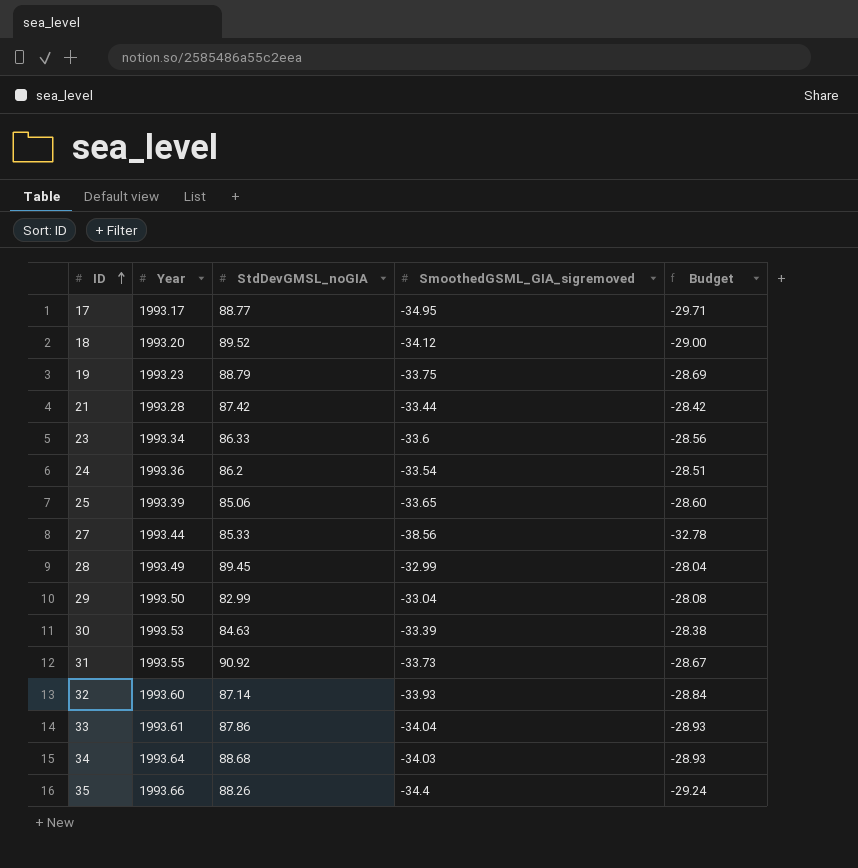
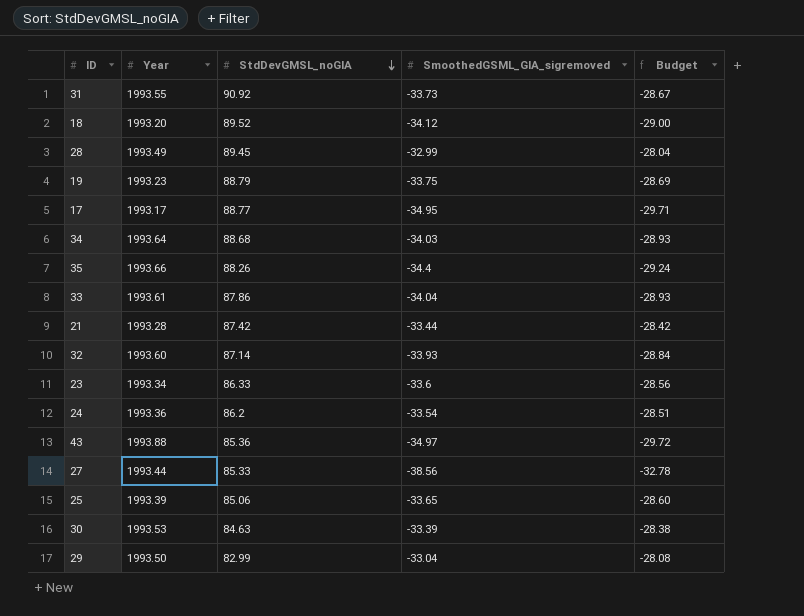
row order: ID ascending -> StdDevGMSL_noGIA descending
row 43: none -> 1993.88 | 85.36 | -34.97 | -29.72

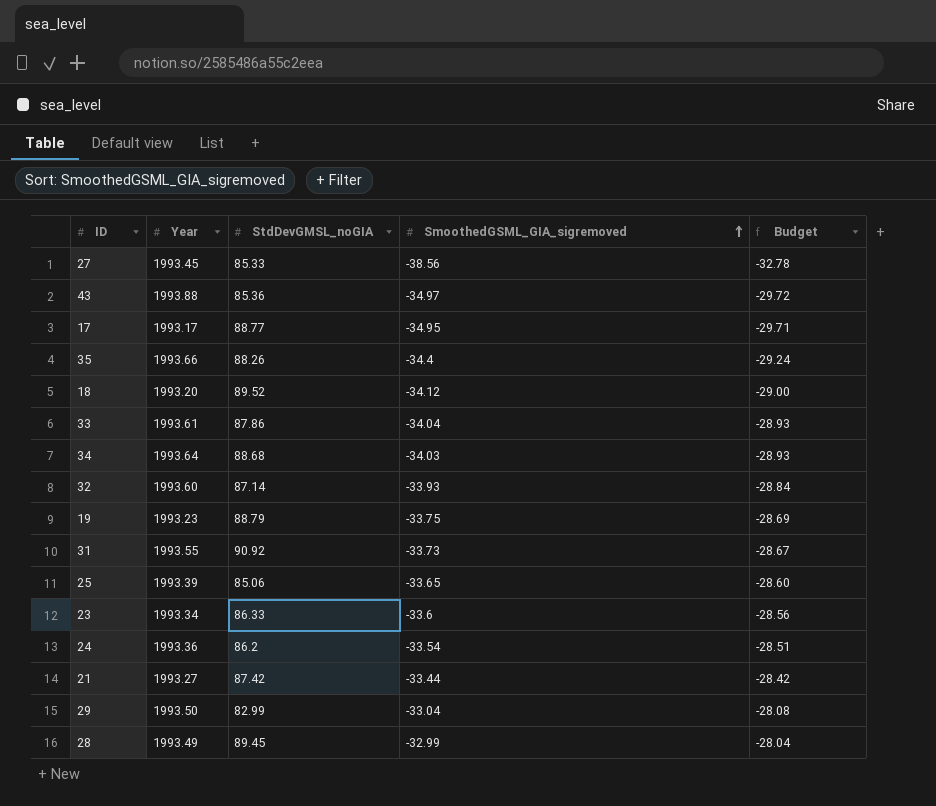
row order: StdDevGMSL_noGIA descending -> SmoothedGSML_GIA_sigremoved ascending
row 30: 1993.53 | 84.63 | -33.39 | -28.38 -> none
27 | Year: 1993.44 -> 1993.45
21 | Year: 1993.28 -> 1993.27

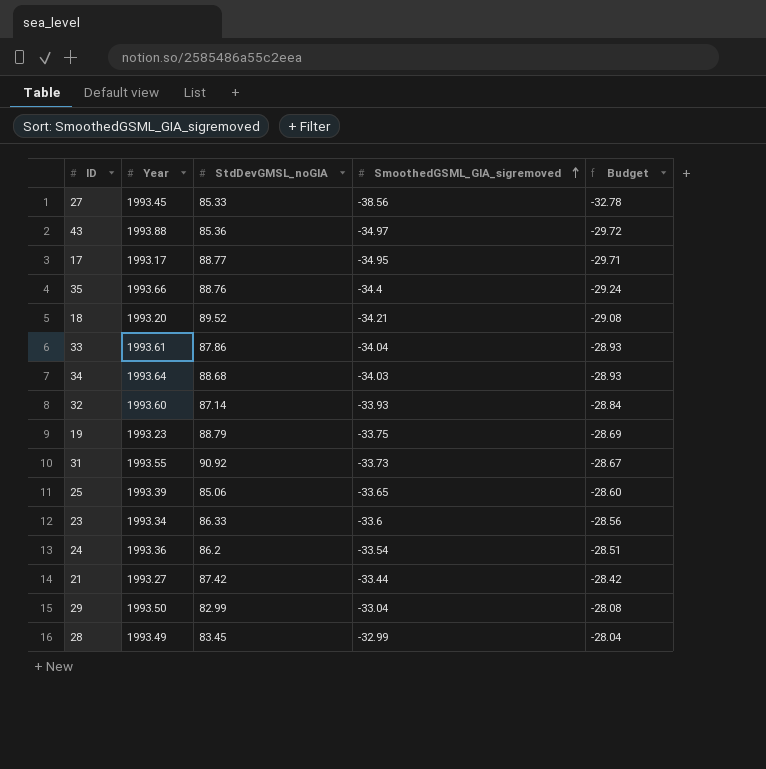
35 | StdDevGMSL_noGIA: 88.26 -> 88.76
18 | SmoothedGSML_GIA_sigremoved: -34.12 -> -34.21
18 | Budget: -29.00 -> -29.08
28 | StdDevGMSL_noGIA: 89.45 -> 83.45

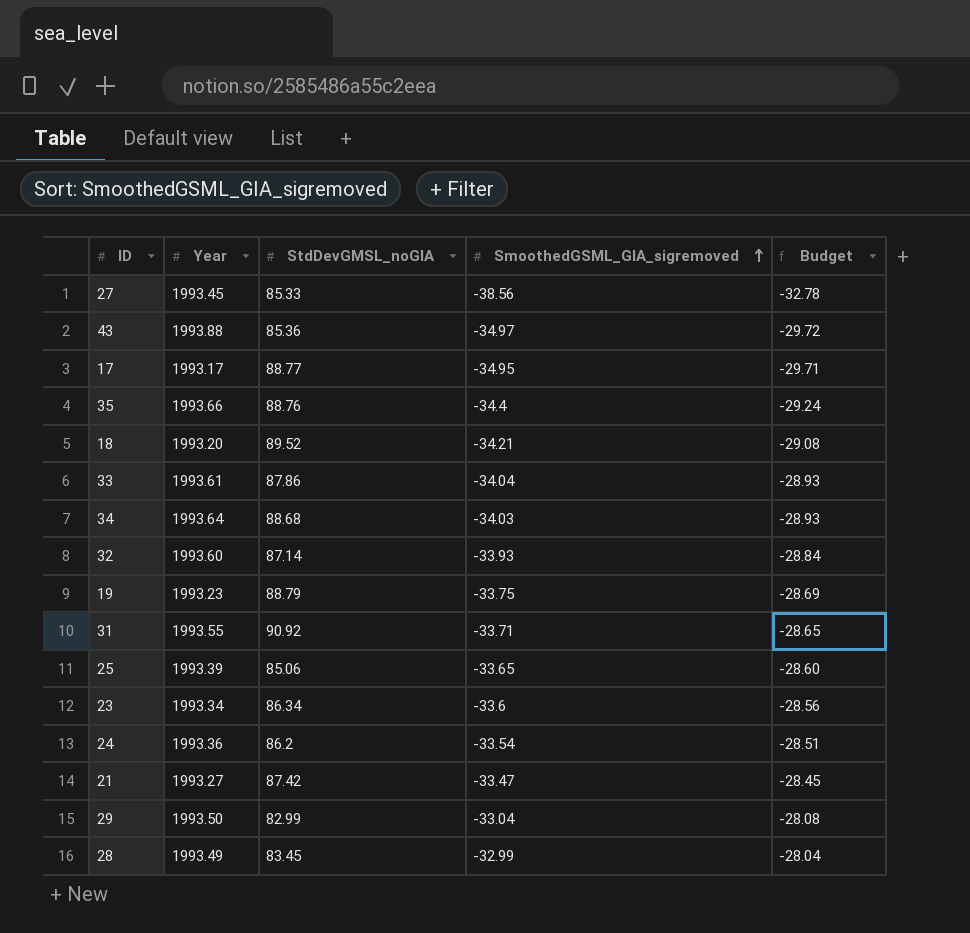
31 | SmoothedGSML_GIA_sigremoved: -33.73 -> -33.71
31 | Budget: -28.67 -> -28.65
23 | StdDevGMSL_noGIA: 86.33 -> 86.34
21 | SmoothedGSML_GIA_sigremoved: -33.44 -> -33.47
21 | Budget: -28.42 -> -28.45

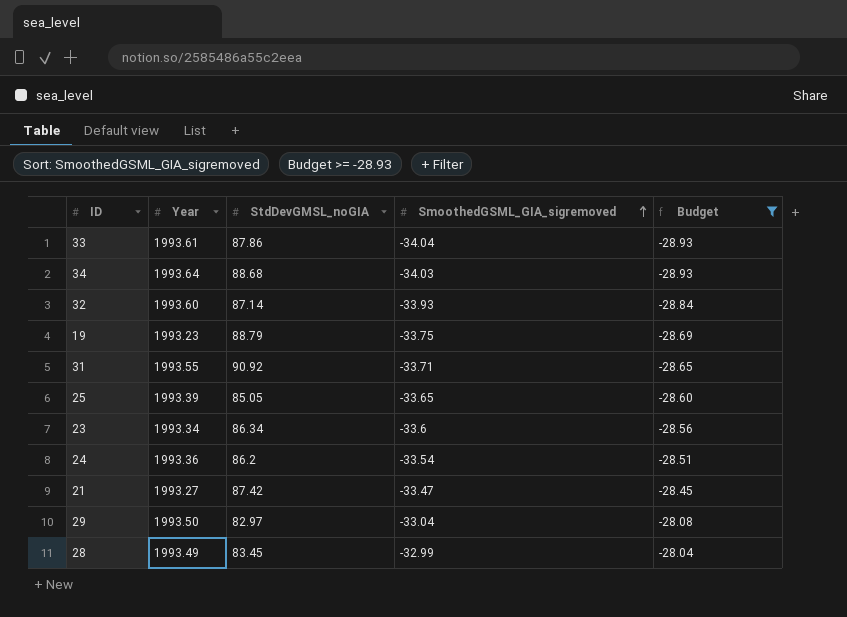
filter: none -> Budget >= -28.93
25 | StdDevGMSL_noGIA: 85.06 -> 85.05
29 | StdDevGMSL_noGIA: 82.99 -> 82.97

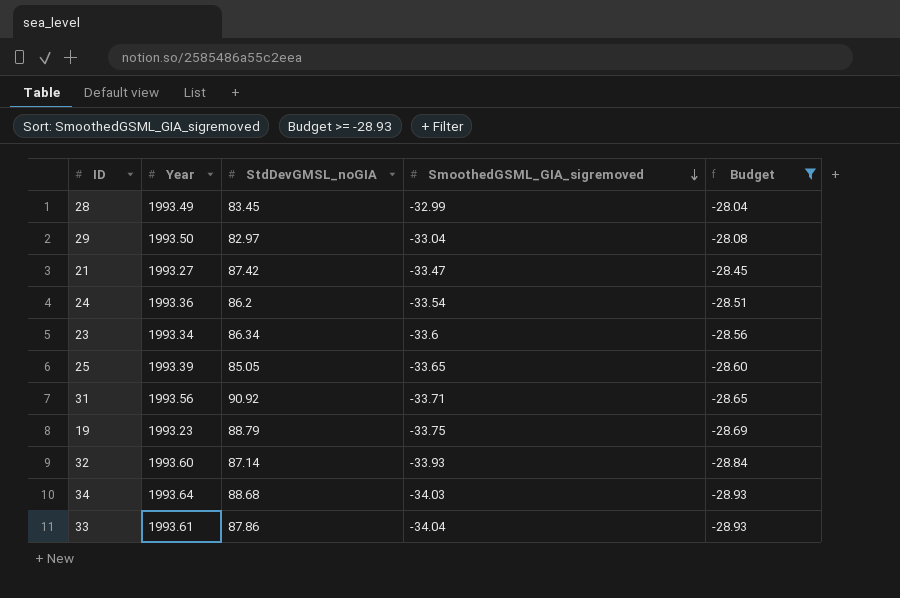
row order: SmoothedGSML_GIA_sigremoved ascending -> SmoothedGSML_GIA_sigremoved descending
31 | Year: 1993.55 -> 1993.56

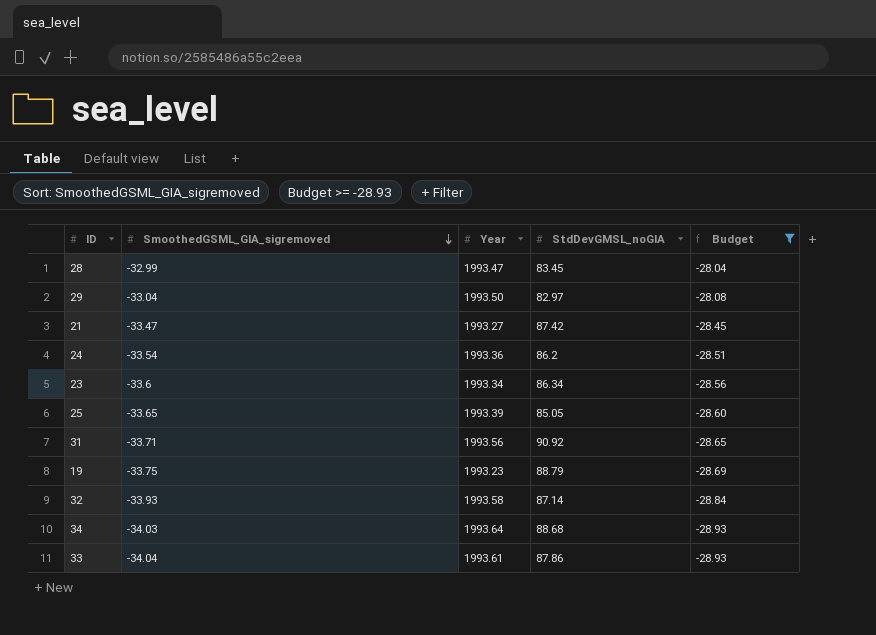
column SmoothedGSML_GIA_sigremoved | position: 4 -> 2
28 | Year: 1993.49 -> 1993.47
32 | Year: 1993.60 -> 1993.58

